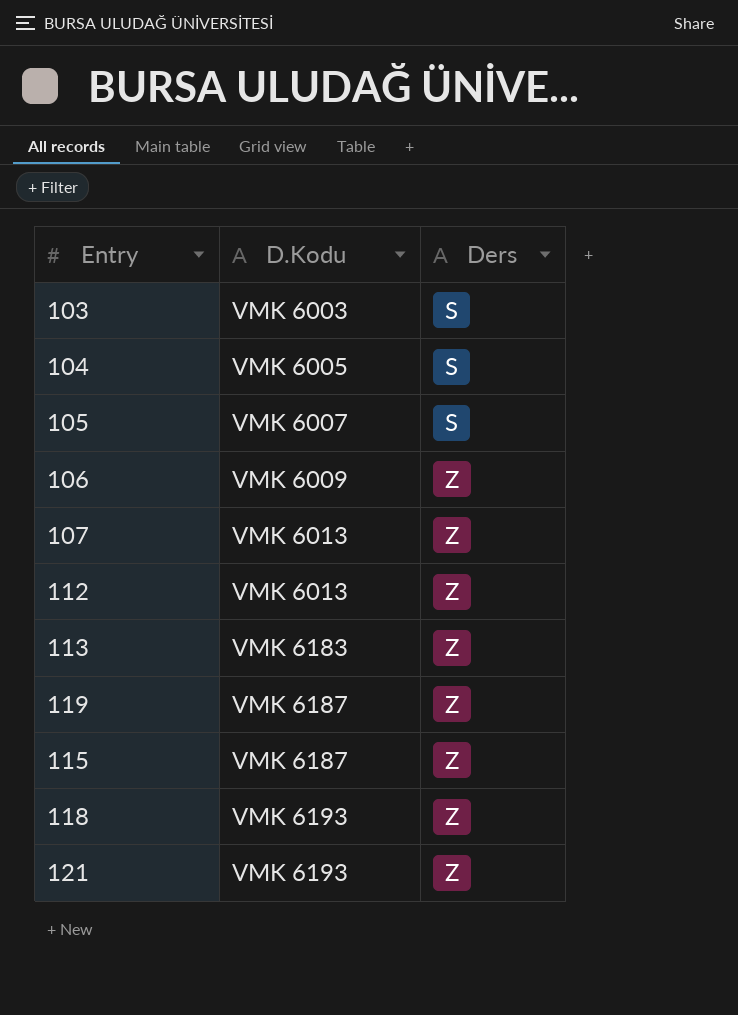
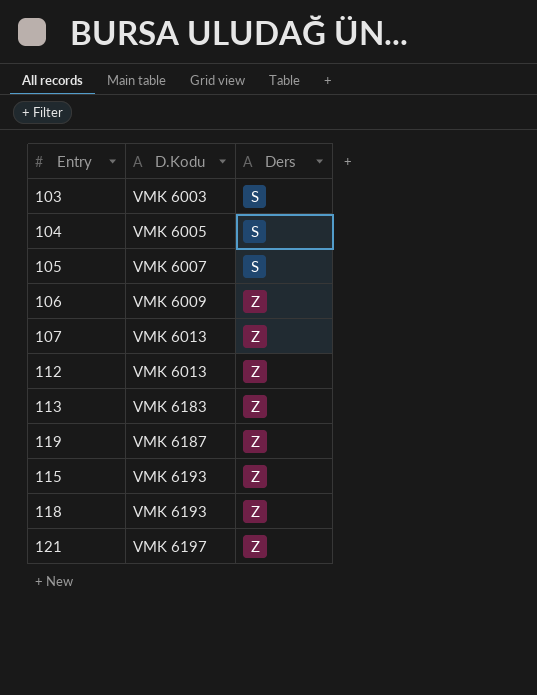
115 | D.Kodu: VMK 6187 -> VMK 6193
121 | D.Kodu: VMK 6193 -> VMK 6197

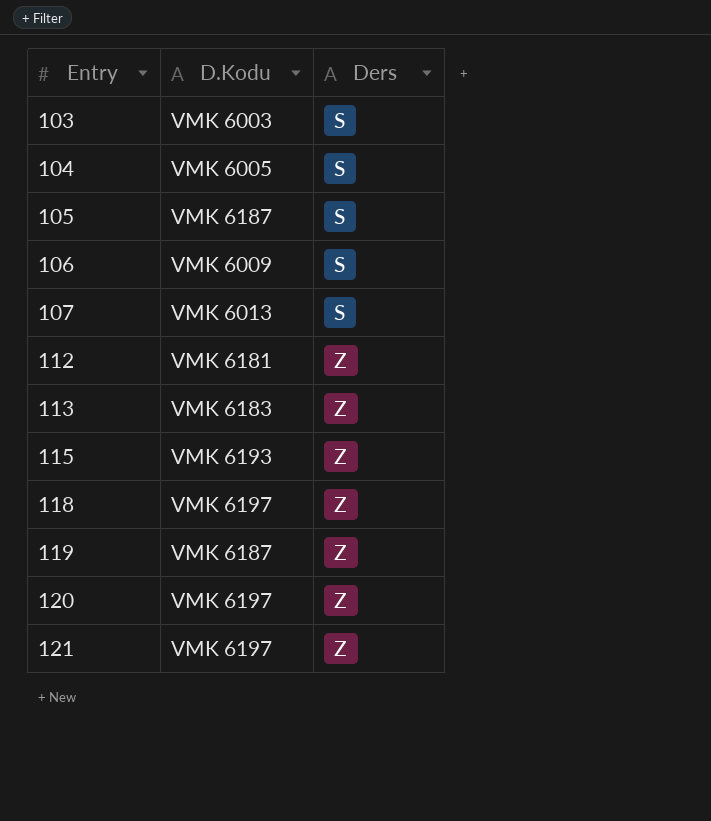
row order: D.Kodu ascending -> Entry ascending
105 | D.Kodu: VMK 6007 -> VMK 6187
106 | Ders: Z -> S
107 | Ders: Z -> S
112 | D.Kodu: VMK 6013 -> VMK 6181
118 | D.Kodu: VMK 6193 -> VMK 6197
row 120: none -> VMK 6197 | Z

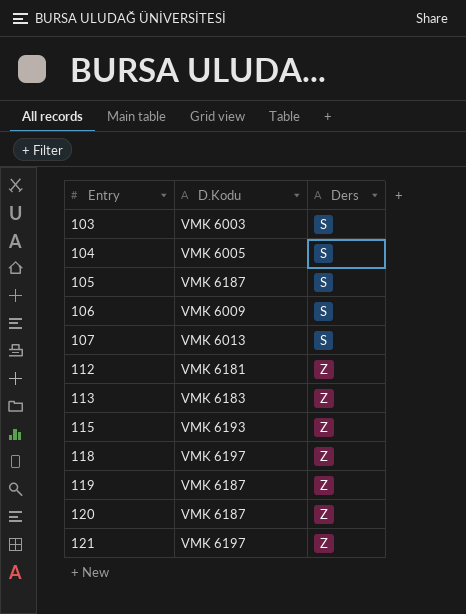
120 | D.Kodu: VMK 6197 -> VMK 6187

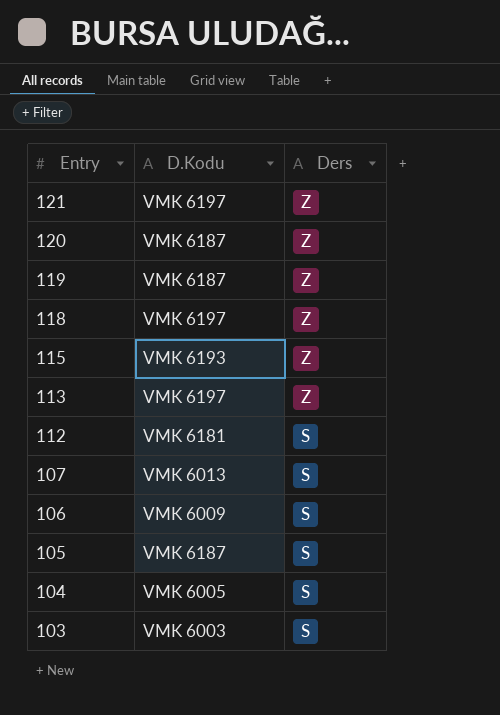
row order: Entry ascending -> Entry descending
113 | D.Kodu: VMK 6183 -> VMK 6197
112 | Ders: Z -> S

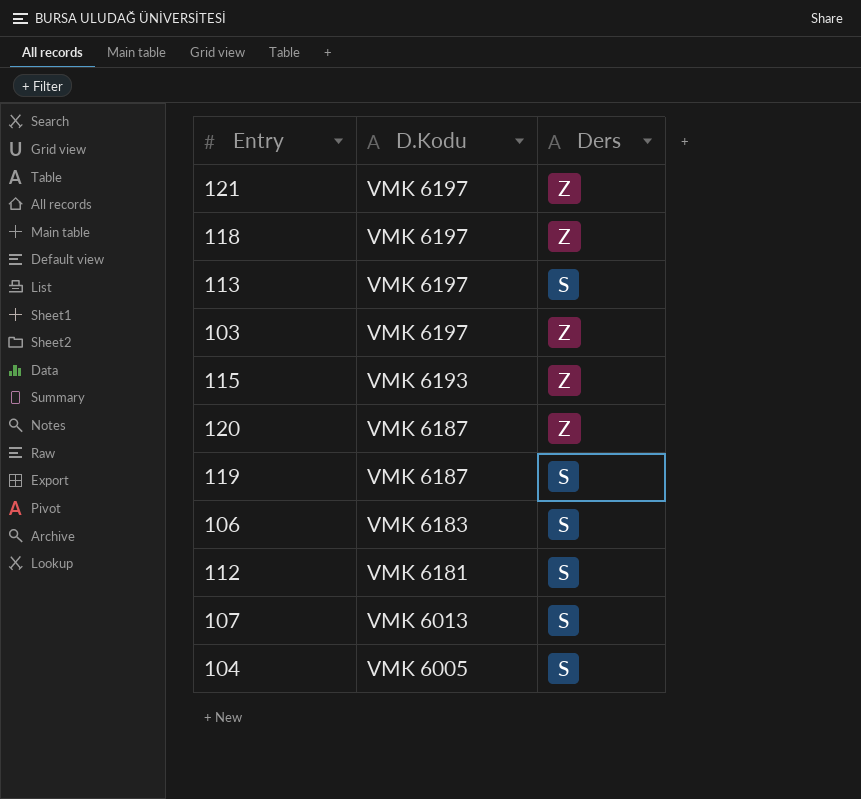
row order: Entry descending -> D.Kodu descending
row 105: VMK 6187 | S -> none
113 | Ders: Z -> S
103 | D.Kodu: VMK 6003 -> VMK 6197
103 | Ders: S -> Z
119 | Ders: Z -> S
106 | D.Kodu: VMK 6009 -> VMK 6183

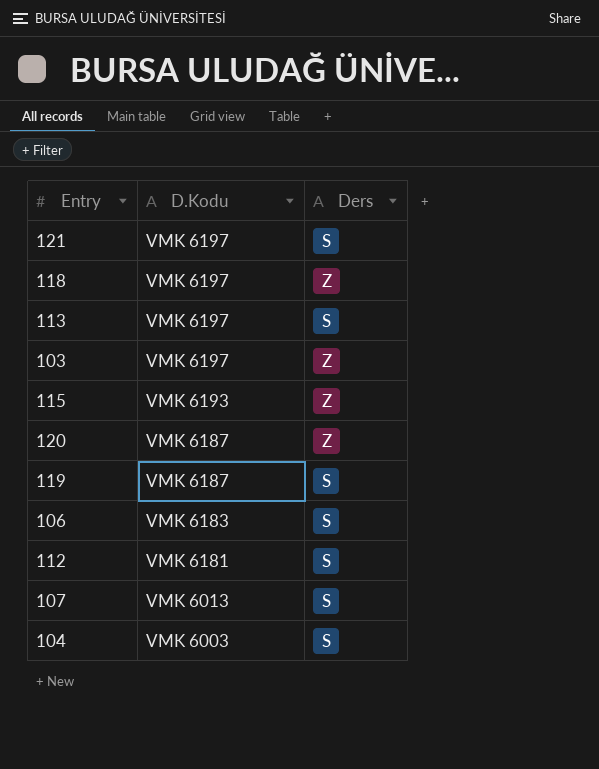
121 | Ders: Z -> S
104 | D.Kodu: VMK 6005 -> VMK 6003

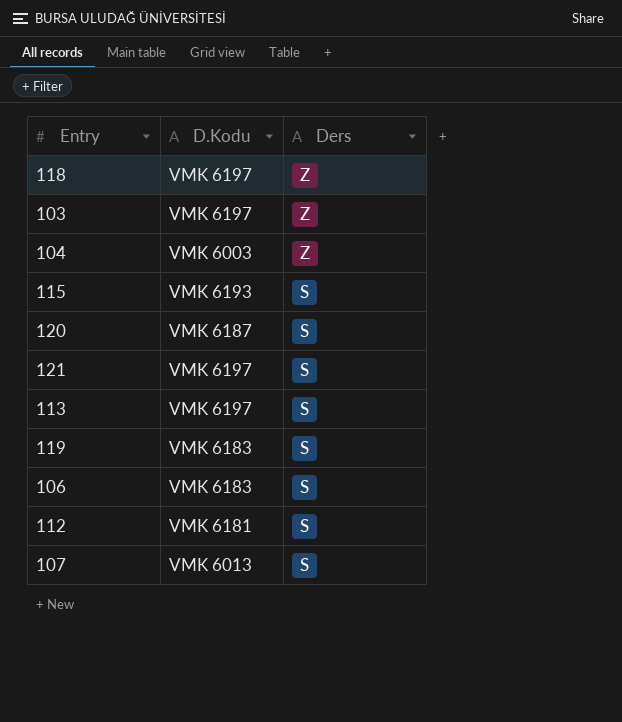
row order: D.Kodu descending -> Ders descending
104 | Ders: S -> Z
115 | Ders: Z -> S
120 | Ders: Z -> S
119 | D.Kodu: VMK 6187 -> VMK 6183

